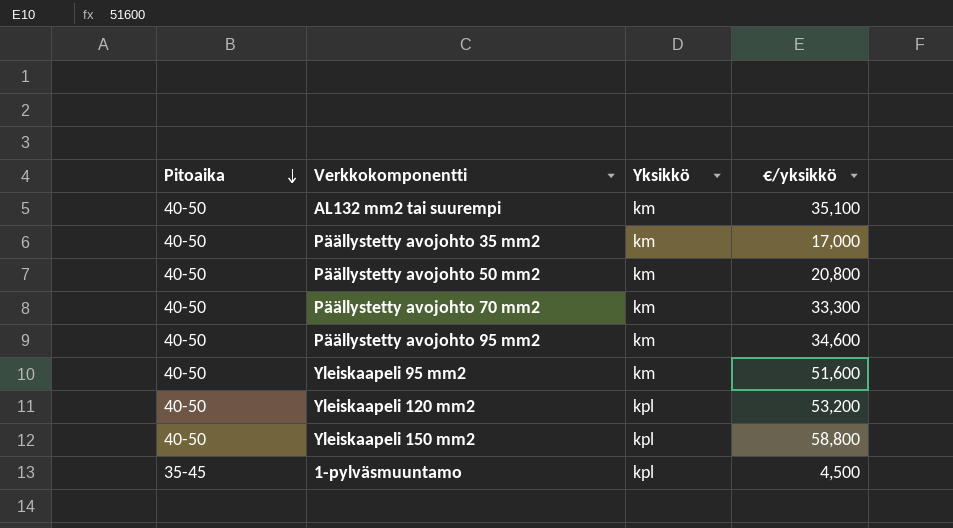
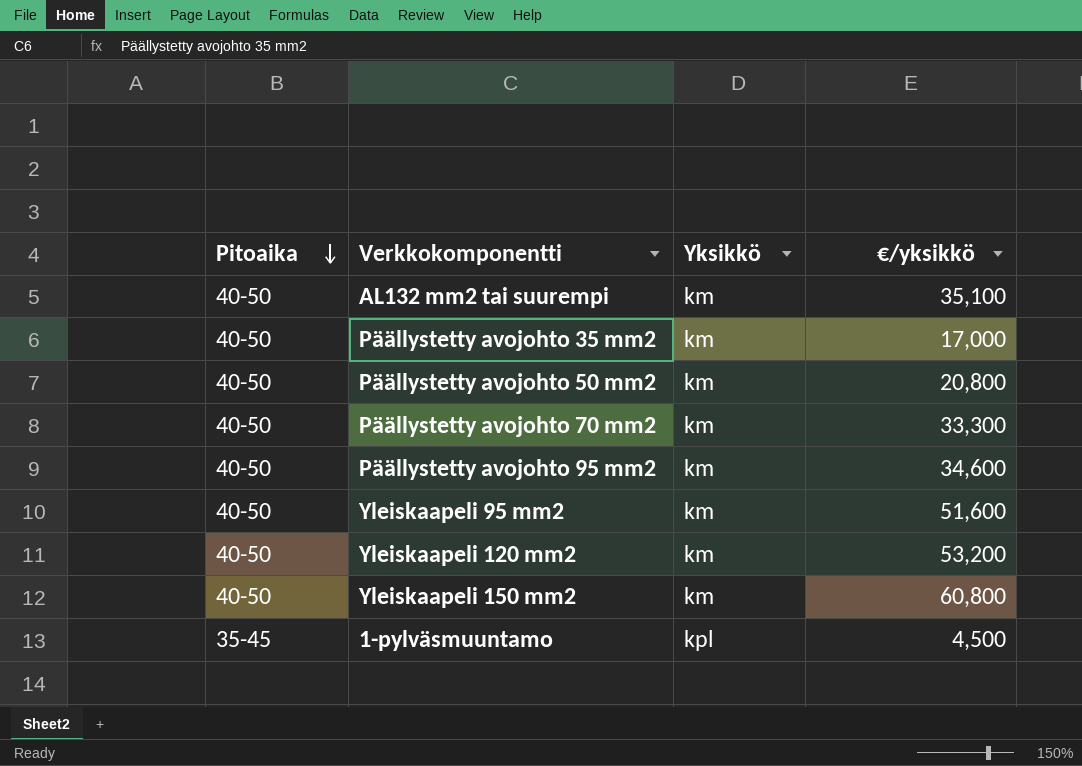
Yleiskaapeli 120 mm2 | Yksikkö: kpl -> km
Yleiskaapeli 150 mm2 | Yksikkö: kpl -> km
Yleiskaapeli 150 mm2 | €/yksikkö: 58,800 -> 60,800

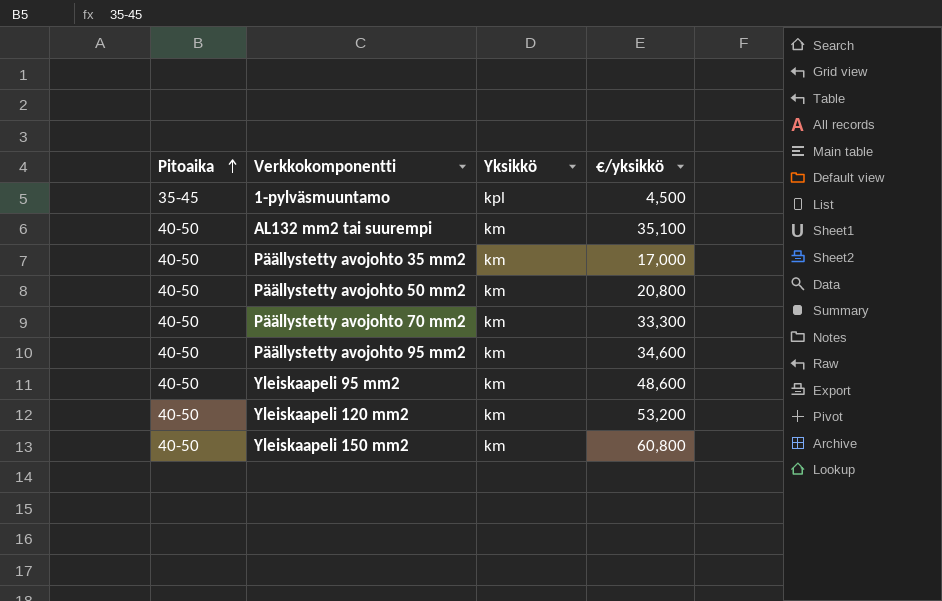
row order: Pitoaika descending -> Pitoaika ascending
Yleiskaapeli 95 mm2 | €/yksikkö: 51,600 -> 48,600

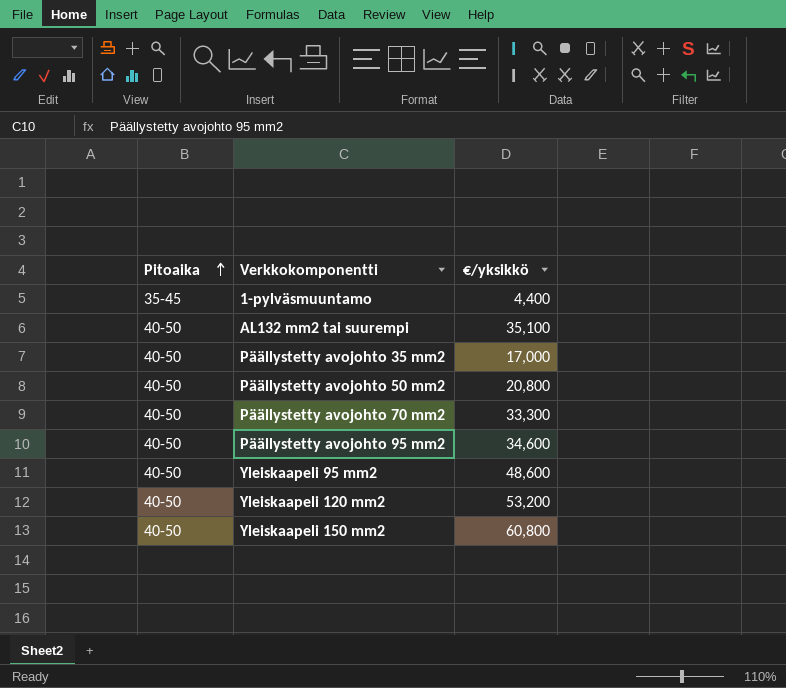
column Yksikkö | position: 3 -> none
1-pylväsmuuntamo | €/yksikkö: 4,500 -> 4,400

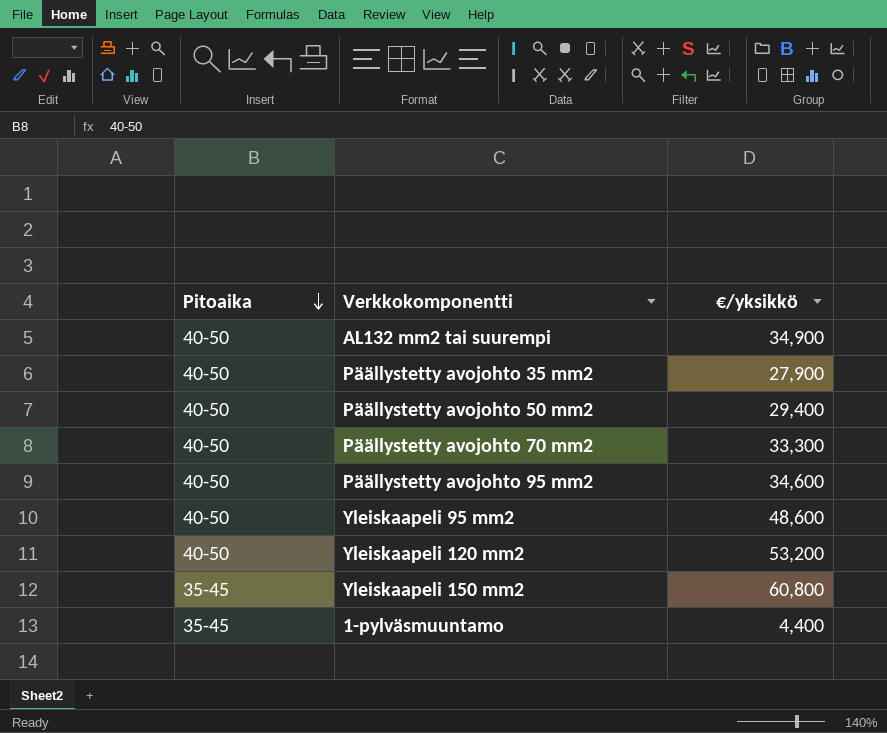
row order: Pitoaika ascending -> Pitoaika descending
AL132 mm2 tai suurempi | €/yksikkö: 35,100 -> 34,900
Päällystetty avojohto 35 mm2 | €/yksikkö: 17,000 -> 27,900
Päällystetty avojohto 50 mm2 | €/yksikkö: 20,800 -> 29,400
Yleiskaapeli 150 mm2 | Pitoaika: 40-50 -> 35-45

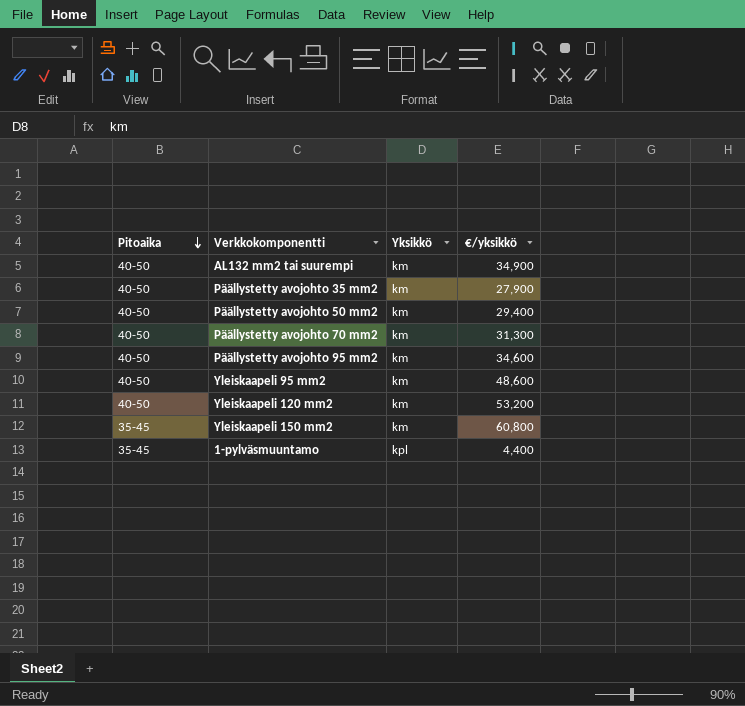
column Yksikkö | position: none -> 3
Päällystetty avojohto 70 mm2 | €/yksikkö: 33,300 -> 31,300

